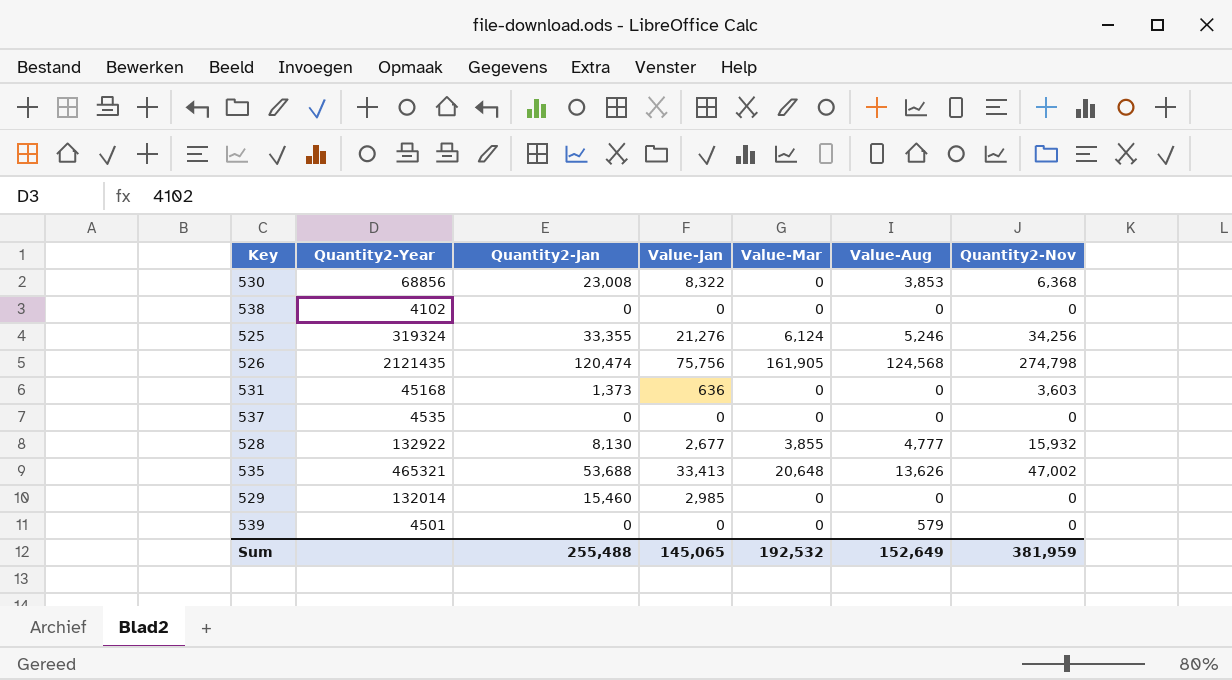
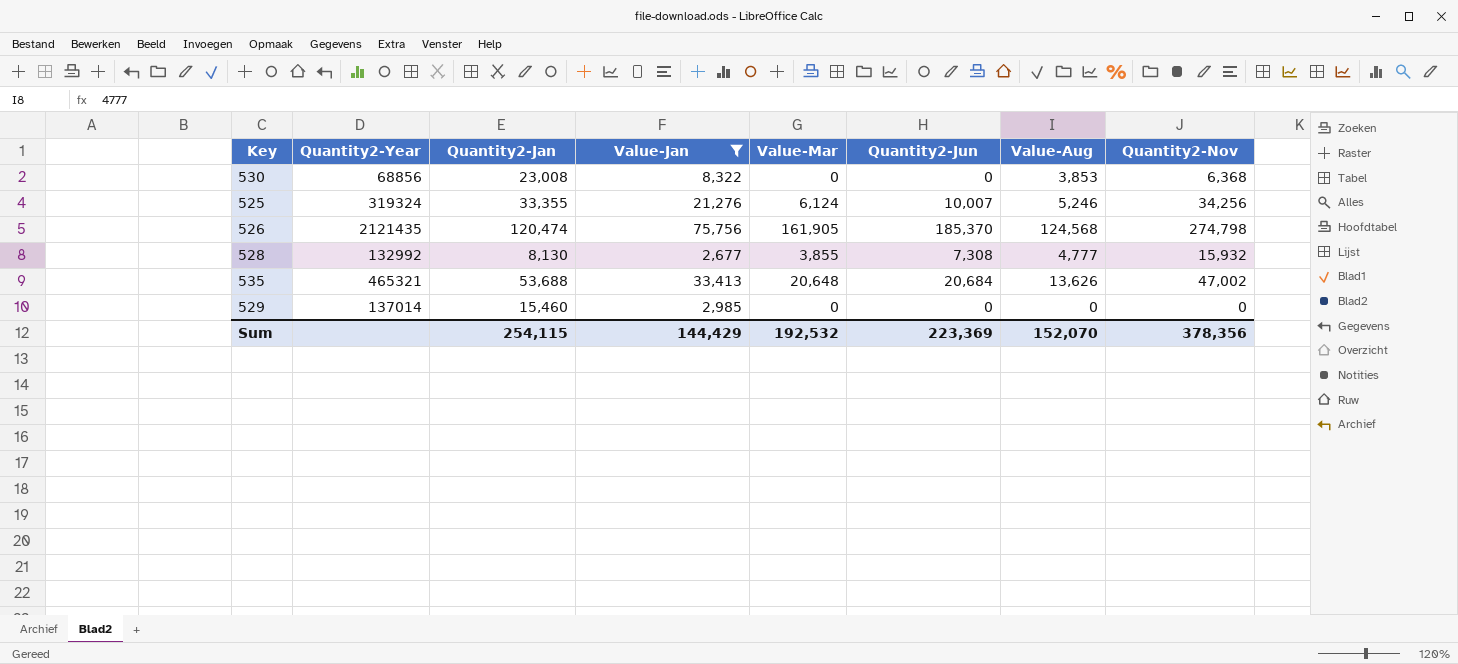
filter: none -> Value-Jan >= 2,677
column Quantity2-Jun | position: none -> 6
528 | Quantity2-Year: 132922 -> 132992
529 | Quantity2-Year: 132014 -> 137014
Sum | Quantity2-Jan: 255,488 -> 254,115
Sum | Value-Jan: 145,065 -> 144,429
Sum | Value-Aug: 152,649 -> 152,070
Sum | Quantity2-Nov: 381,959 -> 378,356

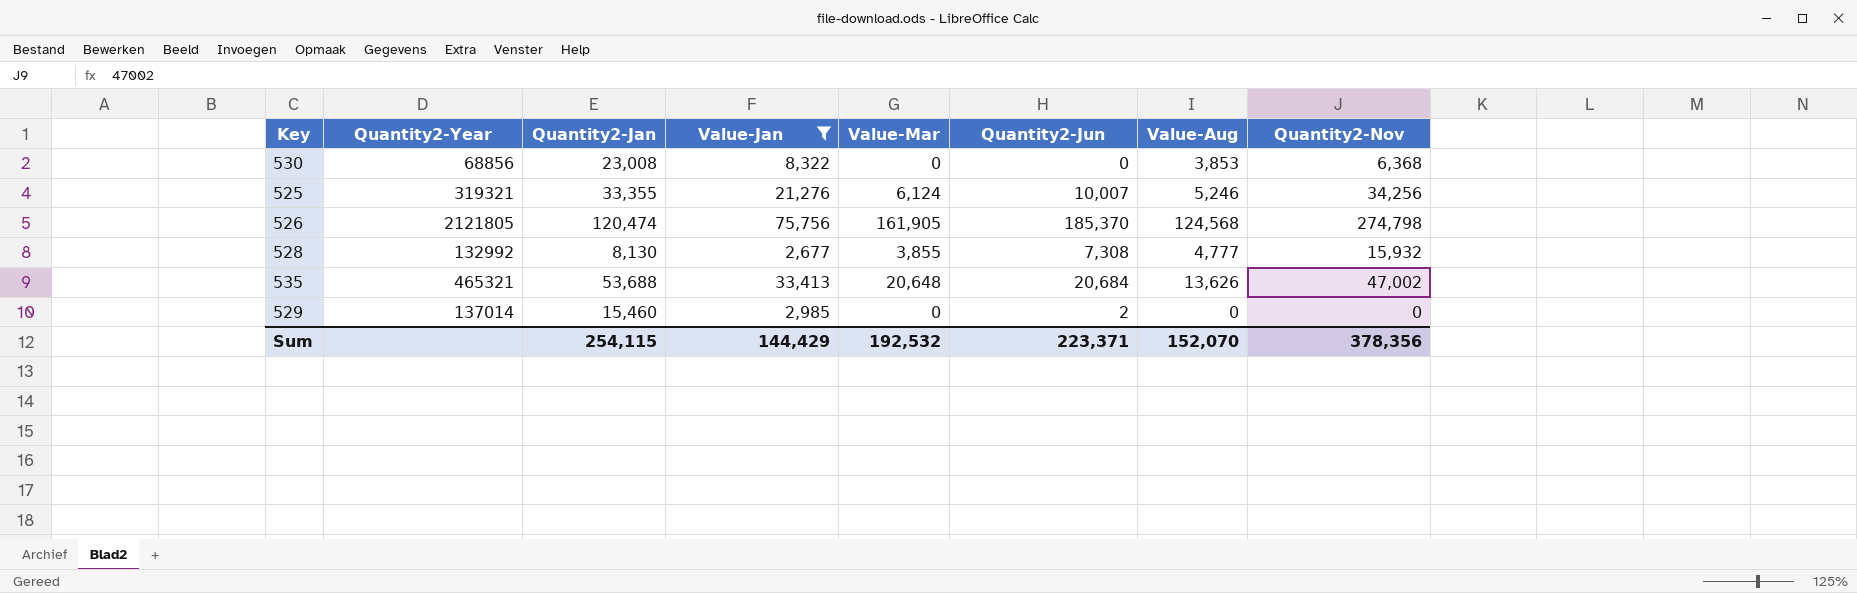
525 | Quantity2-Year: 319324 -> 319321
526 | Quantity2-Year: 2121435 -> 2121805
529 | Quantity2-Jun: 0 -> 2
Sum | Quantity2-Jun: 223,369 -> 223,371

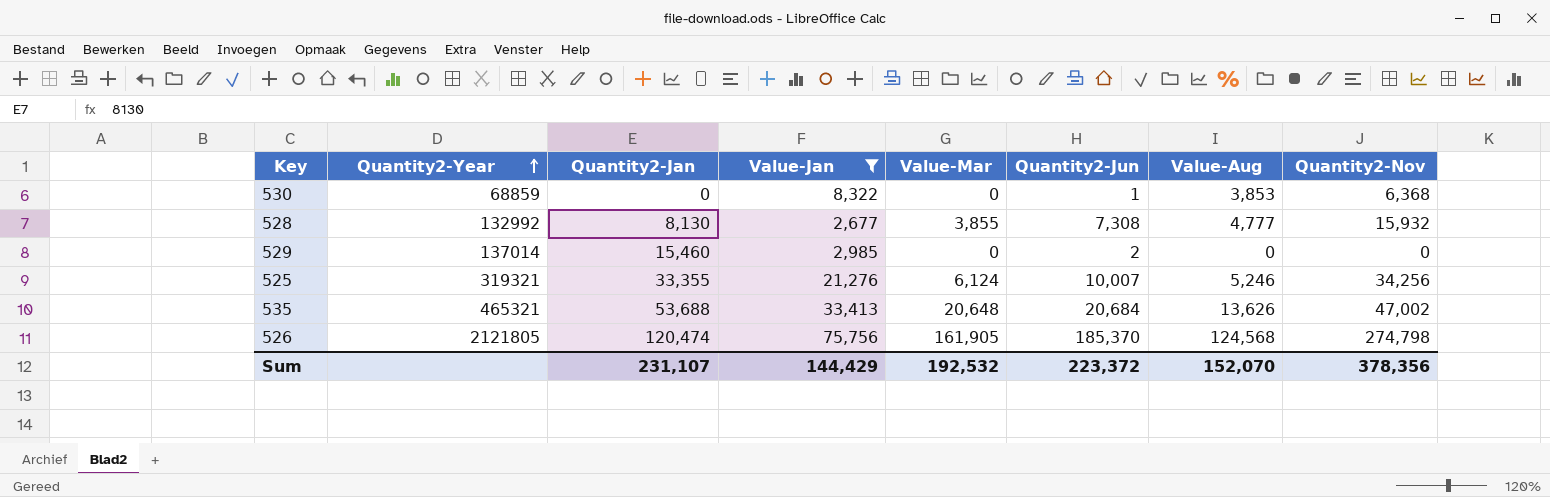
row order: none -> Quantity2-Year ascending
530 | Quantity2-Year: 68856 -> 68859
530 | Quantity2-Jan: 23,008 -> 0
530 | Quantity2-Jun: 0 -> 1
Sum | Quantity2-Jan: 254,115 -> 231,107
Sum | Quantity2-Jun: 223,371 -> 223,372

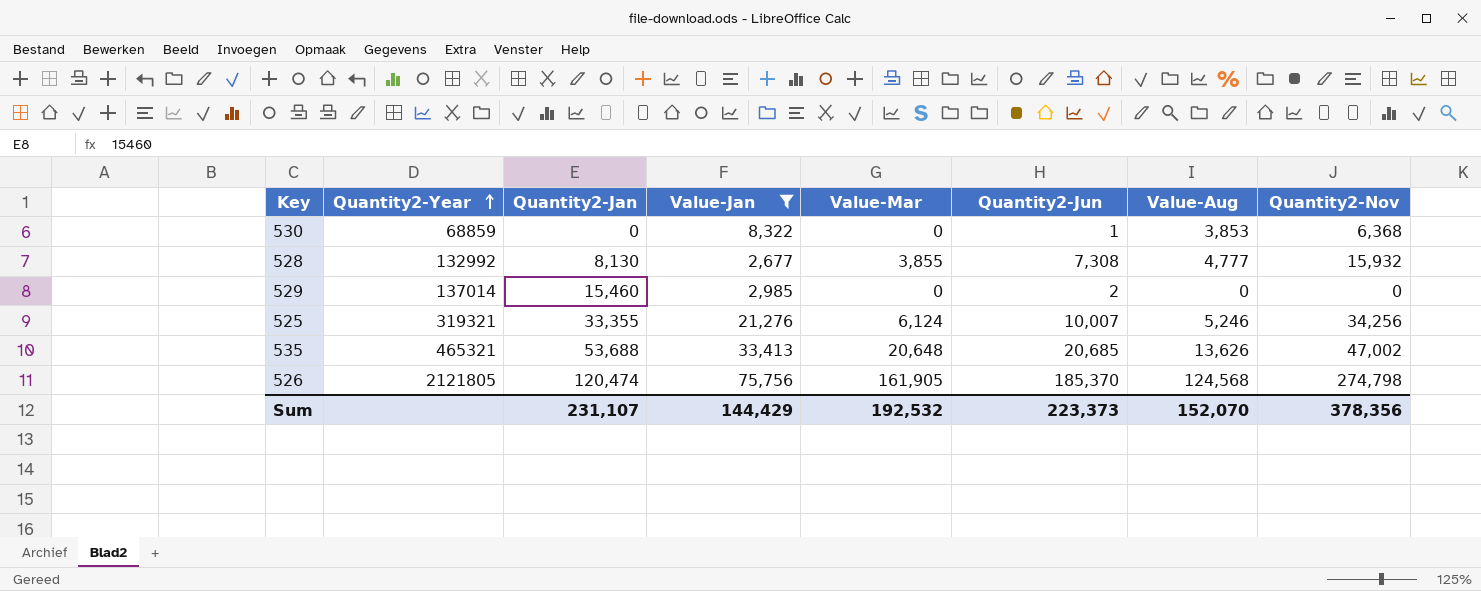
535 | Quantity2-Jun: 20,684 -> 20,685
Sum | Quantity2-Jun: 223,372 -> 223,373

